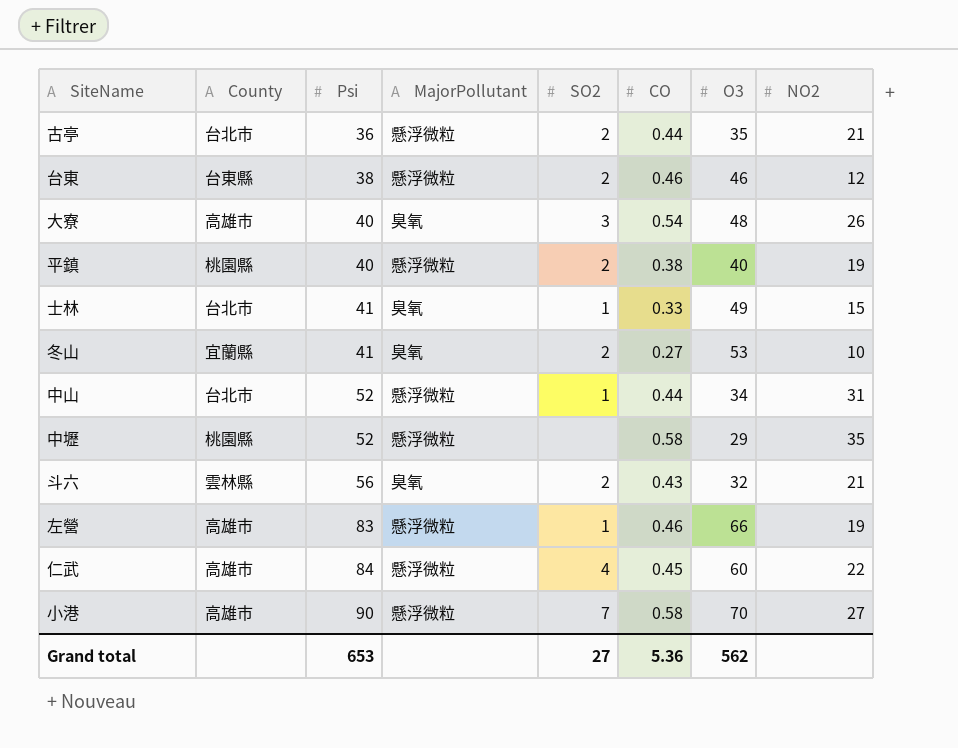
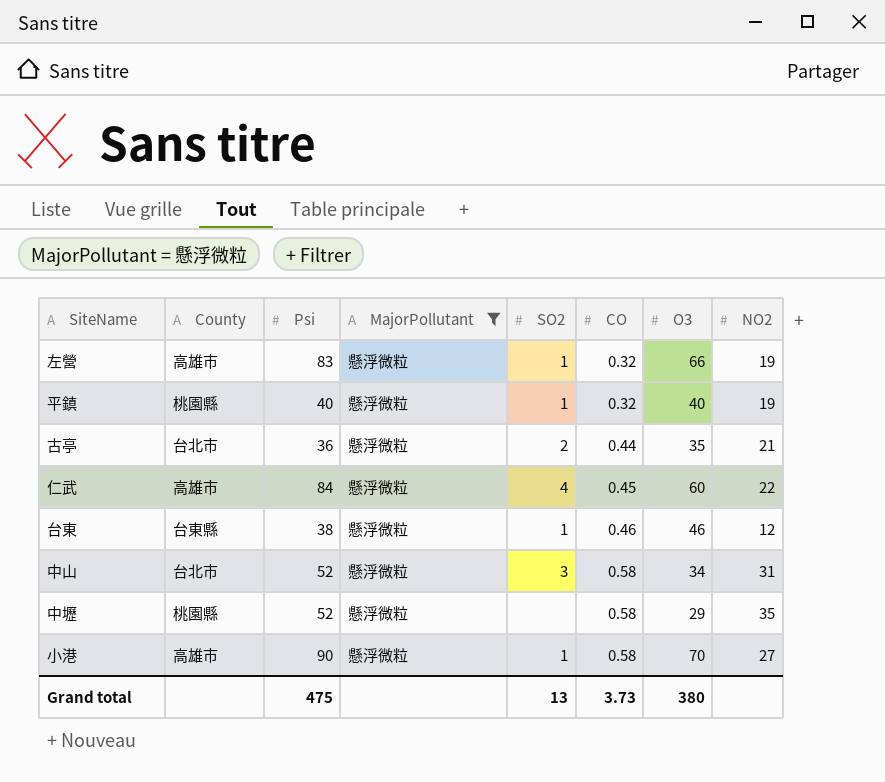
filter: none -> MajorPollutant = 懸浮微粒
row order: Psi ascending -> CO ascending
左營 | CO: 0.46 -> 0.32
平鎮 | SO2: 2 -> 1
平鎮 | CO: 0.38 -> 0.32
台東 | SO2: 2 -> 1
中山 | SO2: 1 -> 3
中山 | CO: 0.44 -> 0.58
小港 | SO2: 7 -> 1
Grand total | Psi: 653 -> 475
Grand total | SO2: 27 -> 13
Grand total | CO: 5.36 -> 3.73
Grand total | O3: 562 -> 380

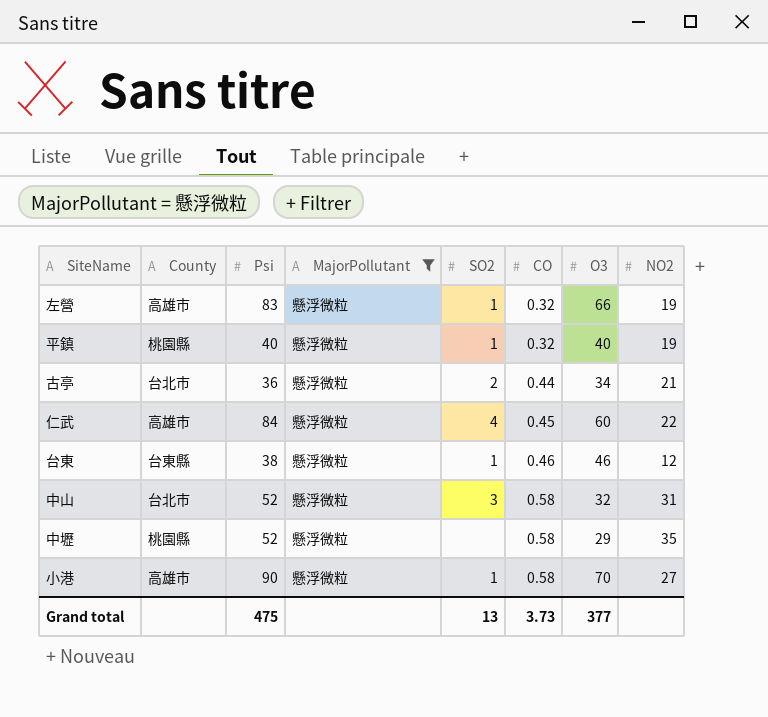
古亭 | O3: 35 -> 34
中山 | O3: 34 -> 32
Grand total | O3: 380 -> 377

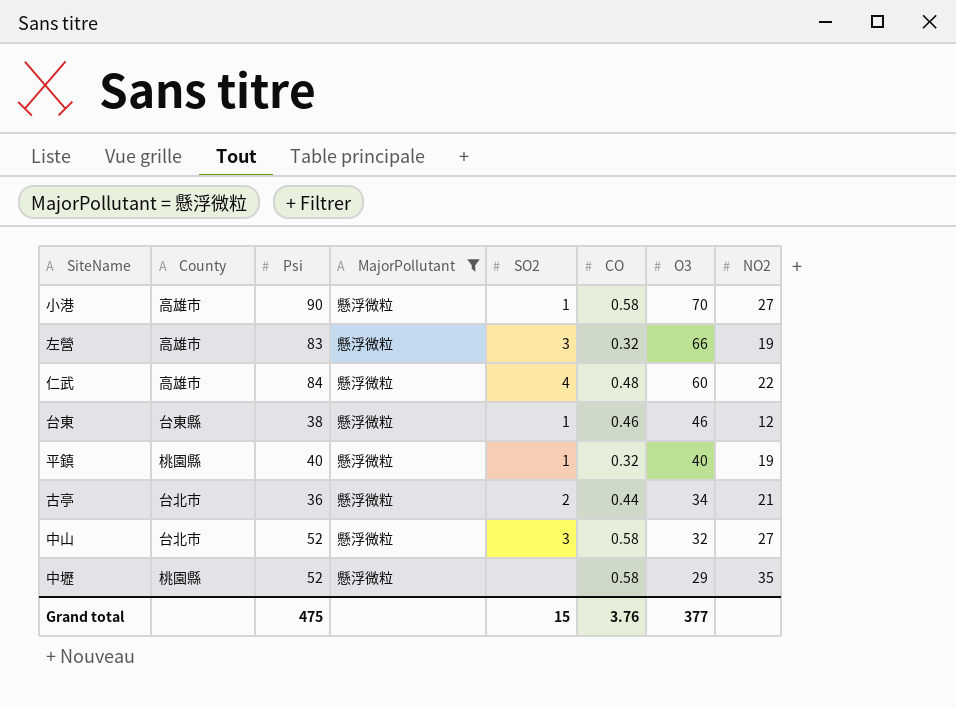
row order: CO ascending -> O3 descending
左營 | SO2: 1 -> 3
仁武 | CO: 0.45 -> 0.48
中山 | NO2: 31 -> 27
Grand total | SO2: 13 -> 15
Grand total | CO: 3.73 -> 3.76

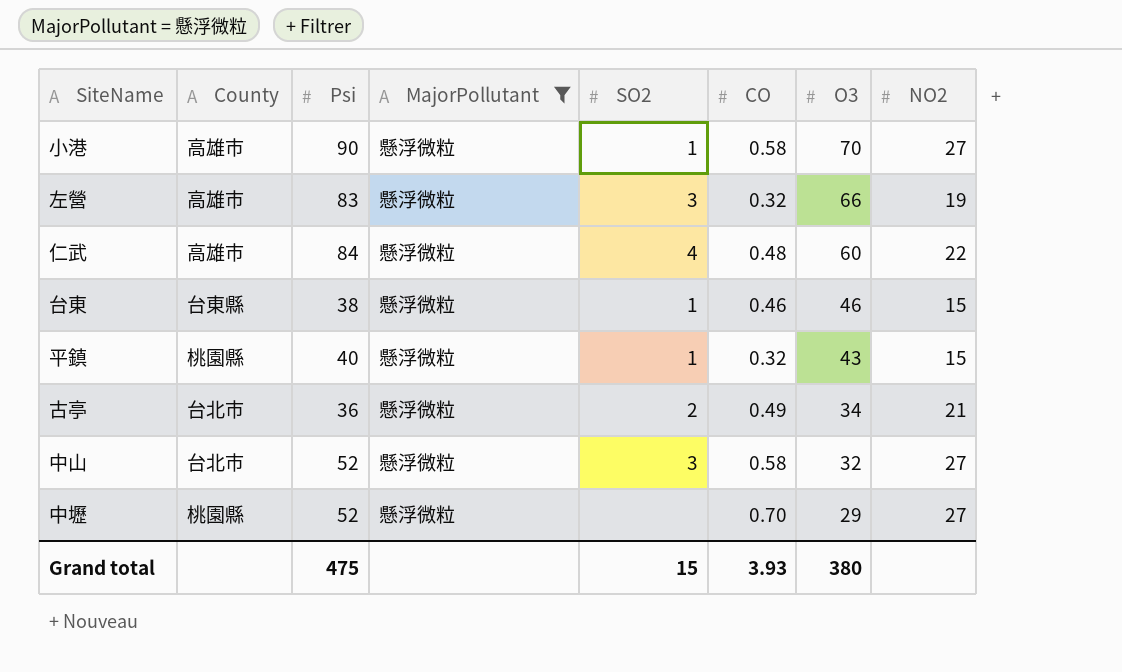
台東 | NO2: 12 -> 15
平鎮 | O3: 40 -> 43
平鎮 | NO2: 19 -> 15
古亭 | CO: 0.44 -> 0.49
中壢 | CO: 0.58 -> 0.70
中壢 | NO2: 35 -> 27
Grand total | CO: 3.76 -> 3.93
Grand total | O3: 377 -> 380

